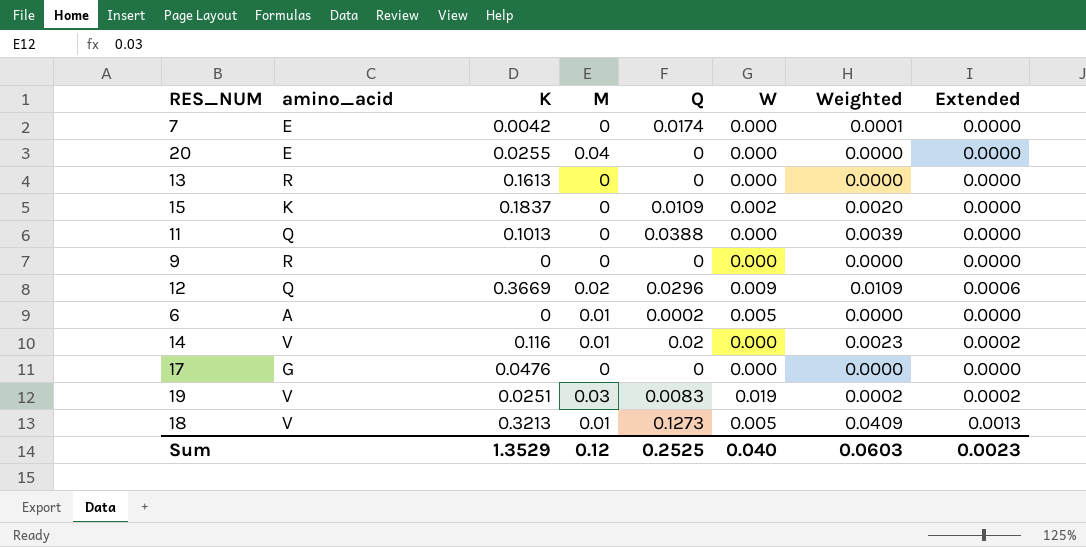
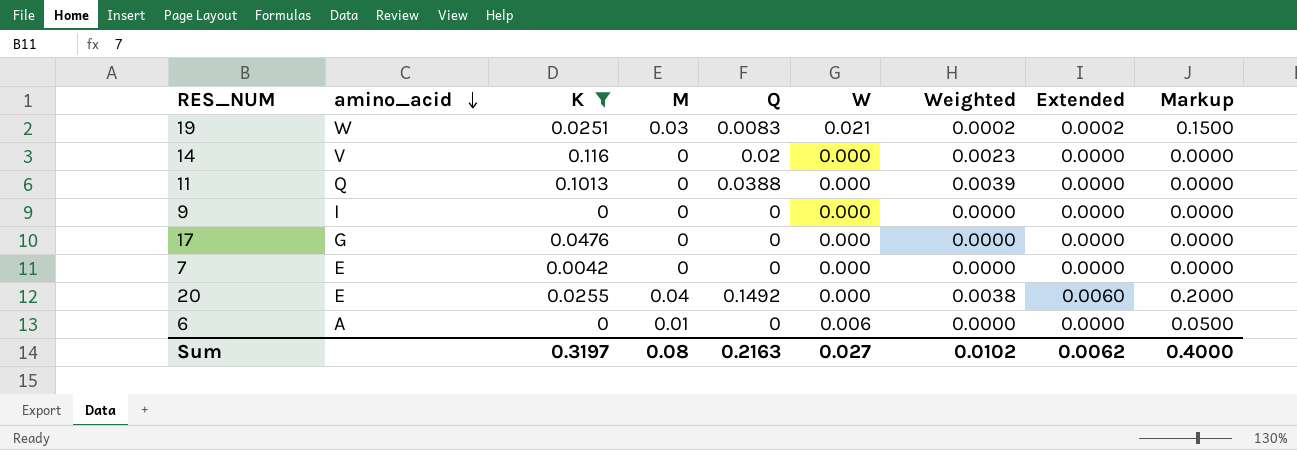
filter: none -> K <= 0.116
row order: none -> amino_acid descending
column Markup | formula: none -> [M] * 5
19 | amino_acid: V -> W
19 | W: 0.019 -> 0.021
14 | M: 0.01 -> 0
14 | Extended: 0.0002 -> 0.0000
9 | amino_acid: R -> I
7 | Q: 0.0174 -> 0
7 | Weighted: 0.0001 -> 0.0000
20 | Q: 0 -> 0.1492
20 | Weighted: 0.0000 -> 0.0038
20 | Extended: 0.0000 -> 0.0060
6 | Q: 0.0002 -> 0
6 | W: 0.005 -> 0.006
Sum | K: 1.3529 -> 0.3197
Sum | M: 0.12 -> 0.08
Sum | Q: 0.2525 -> 0.2163
Sum | W: 0.040 -> 0.027
Sum | Weighted: 0.0603 -> 0.0102
Sum | Extended: 0.0023 -> 0.0062

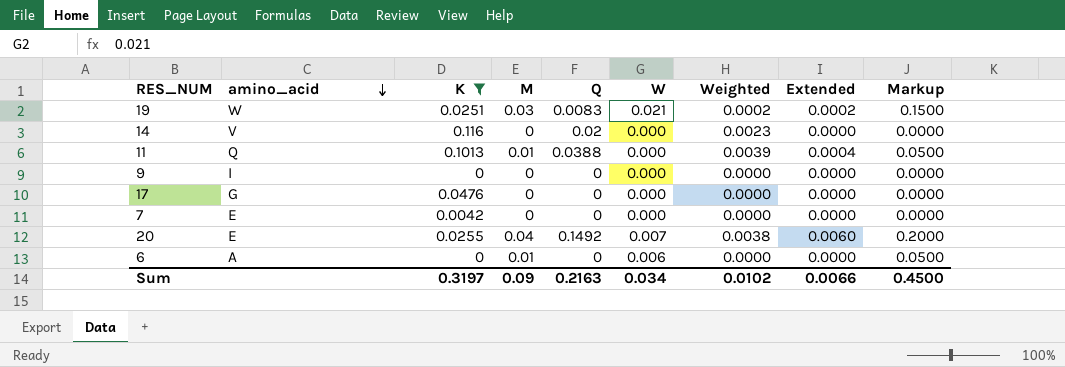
11 | M: 0 -> 0.01
11 | Extended: 0.0000 -> 0.0004
11 | Markup: 0.0000 -> 0.0500
20 | W: 0.000 -> 0.007
Sum | M: 0.08 -> 0.09
Sum | W: 0.027 -> 0.034
Sum | Extended: 0.0062 -> 0.0066
Sum | Markup: 0.4000 -> 0.4500

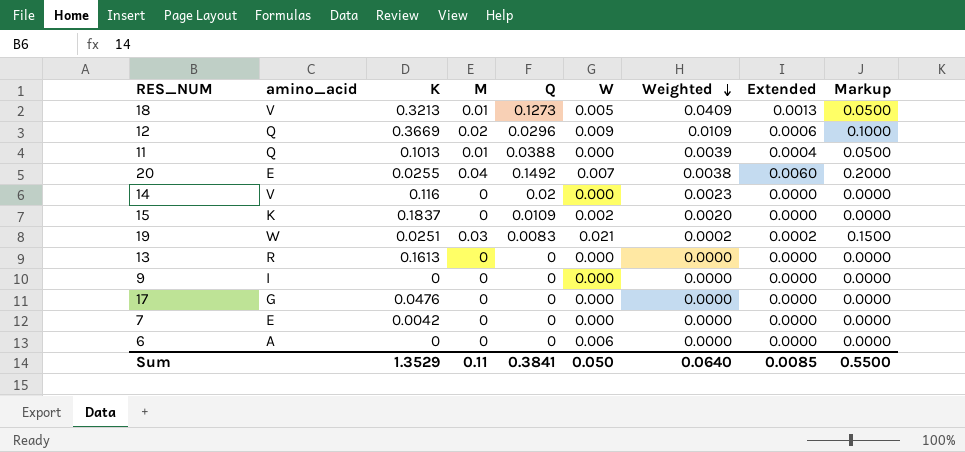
filter: K <= 0.116 -> none
row order: amino_acid descending -> Weighted descending
6 | M: 0.01 -> 0
6 | Markup: 0.0500 -> 0.0000
Sum | K: 0.3197 -> 1.3529
Sum | M: 0.09 -> 0.11
Sum | Q: 0.2163 -> 0.3841
Sum | W: 0.034 -> 0.050
Sum | Weighted: 0.0102 -> 0.0640
Sum | Extended: 0.0066 -> 0.0085
Sum | Markup: 0.4500 -> 0.5500

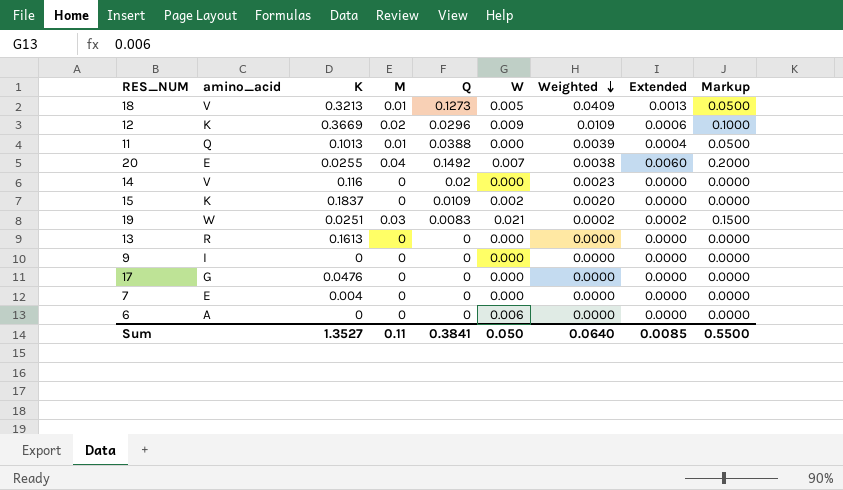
12 | amino_acid: Q -> K
7 | K: 0.0042 -> 0.004
Sum | K: 1.3529 -> 1.3527

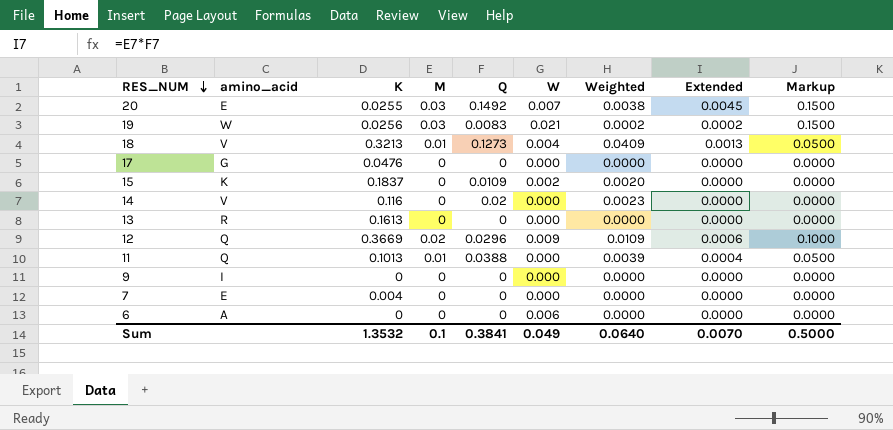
row order: Weighted descending -> RES_NUM descending
20 | M: 0.04 -> 0.03
20 | Extended: 0.0060 -> 0.0045
20 | Markup: 0.2000 -> 0.1500
19 | K: 0.0251 -> 0.0256
18 | W: 0.005 -> 0.004
12 | amino_acid: K -> Q
Sum | K: 1.3527 -> 1.3532
Sum | M: 0.11 -> 0.1
Sum | W: 0.050 -> 0.049
Sum | Extended: 0.0085 -> 0.0070
Sum | Markup: 0.5500 -> 0.5000

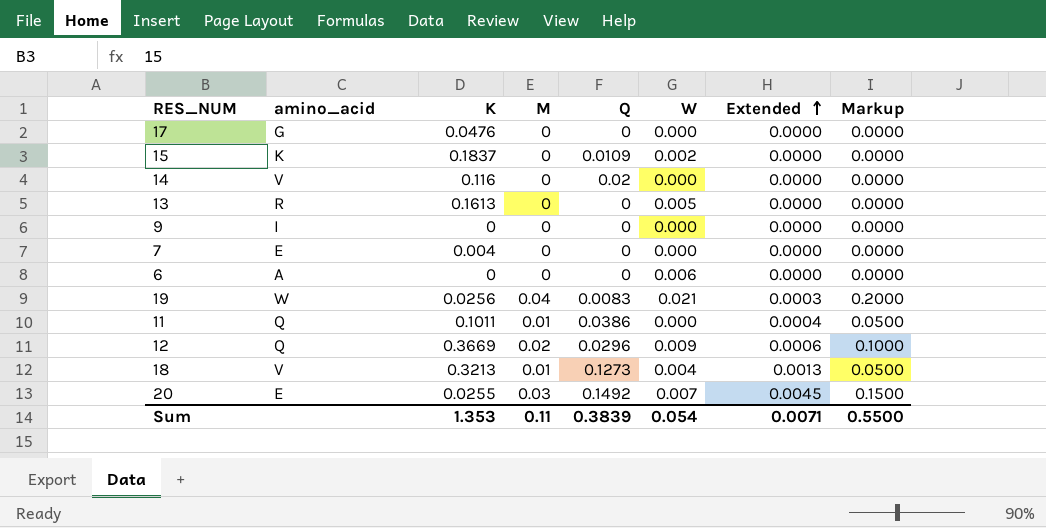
row order: RES_NUM descending -> Extended ascending
column Weighted | formula: [K] * [Q] -> none
13 | W: 0.000 -> 0.005
19 | M: 0.03 -> 0.04
19 | Extended: 0.0002 -> 0.0003
19 | Markup: 0.1500 -> 0.2000
11 | K: 0.1013 -> 0.1011
11 | Q: 0.0388 -> 0.0386
Sum | K: 1.3532 -> 1.353
Sum | M: 0.1 -> 0.11
Sum | Q: 0.3841 -> 0.3839
Sum | W: 0.049 -> 0.054
Sum | Extended: 0.0070 -> 0.0071
Sum | Markup: 0.5000 -> 0.5500

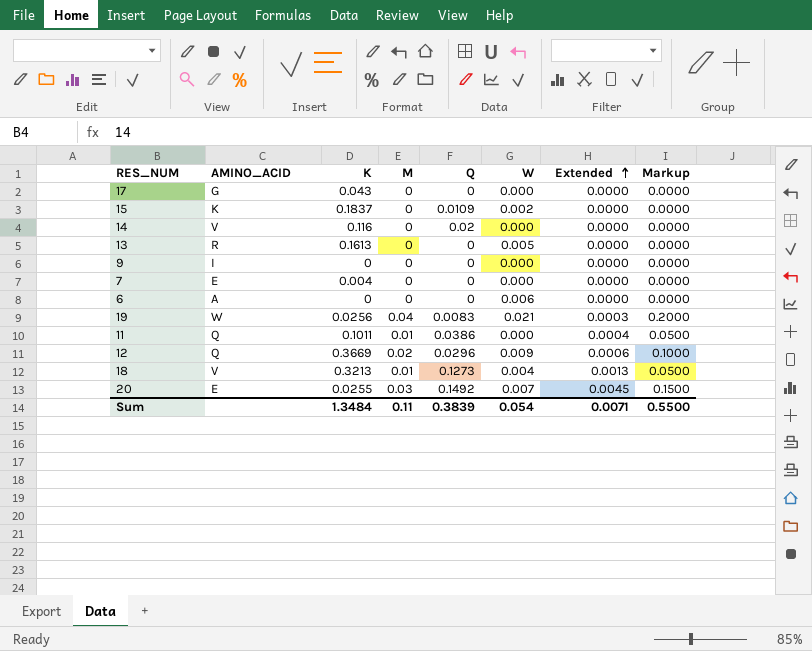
column name: amino_acid -> AMINO_ACID
17 | K: 0.0476 -> 0.043
Sum | K: 1.353 -> 1.3484

